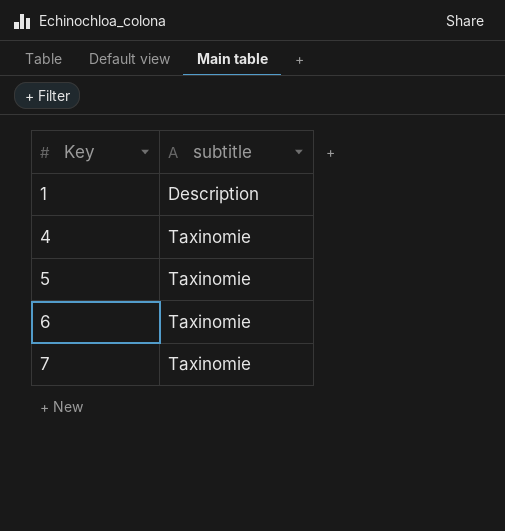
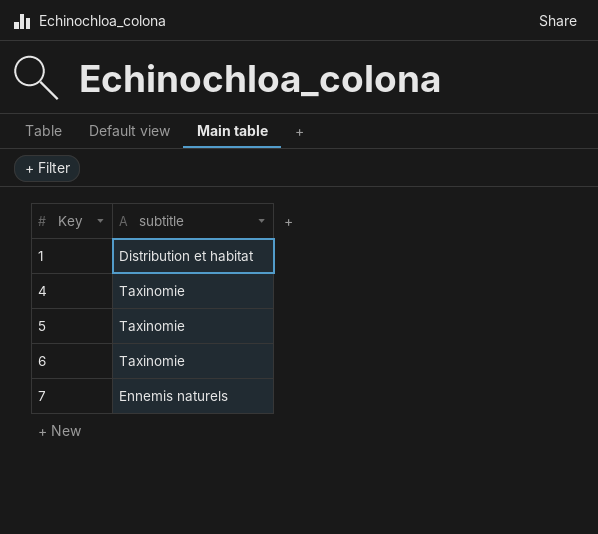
1 | subtitle: Description -> Distribution et habitat
7 | subtitle: Taxinomie -> Ennemis naturels

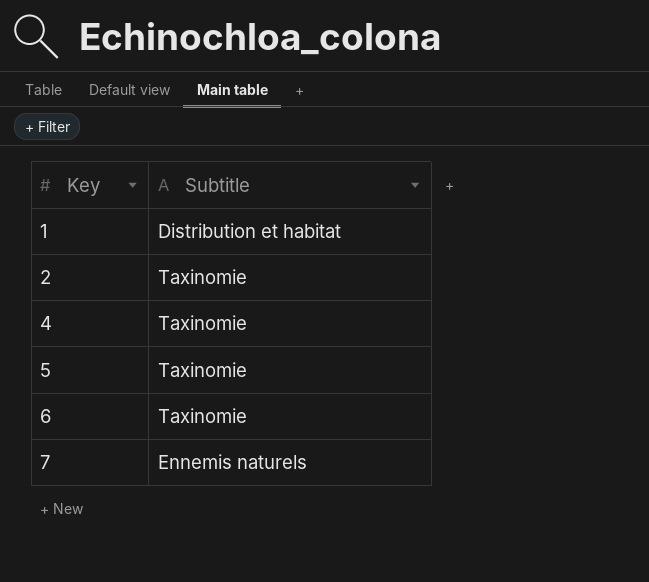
column name: subtitle -> Subtitle
row 2: none -> Taxinomie

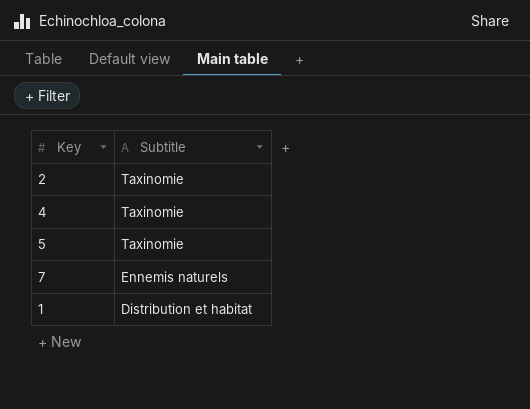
row order: Key ascending -> Subtitle descending
row 6: Taxinomie -> none

